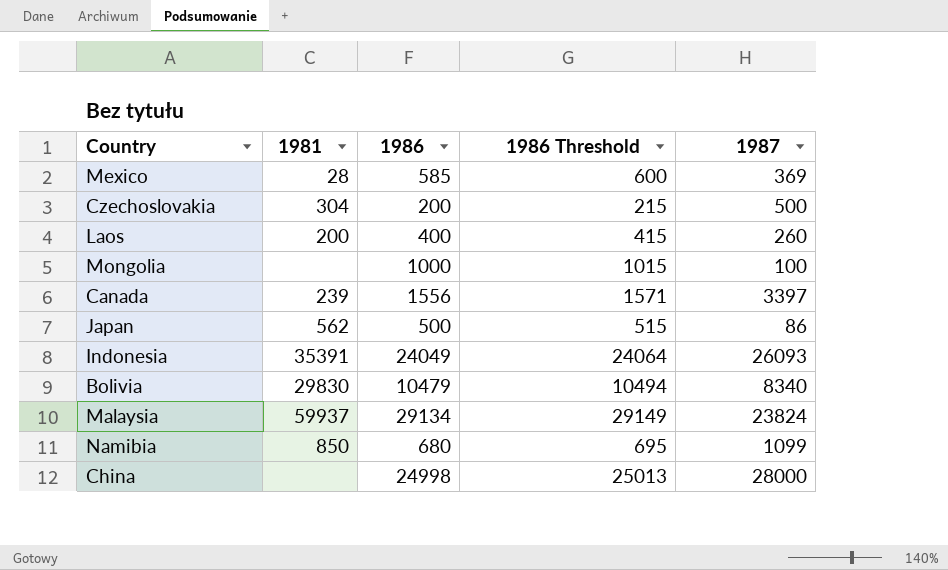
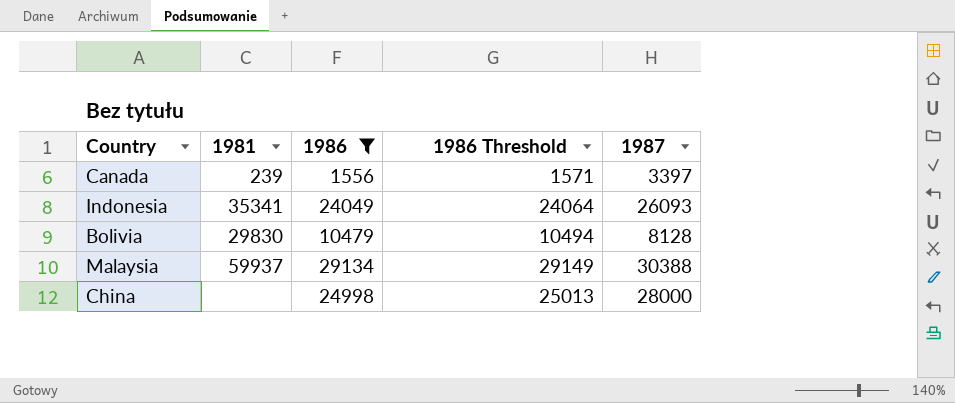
filter: none -> 1986 >= 1556
Indonesia | 1981: 35391 -> 35341
Bolivia | 1987: 8340 -> 8128
Malaysia | 1987: 23824 -> 30388

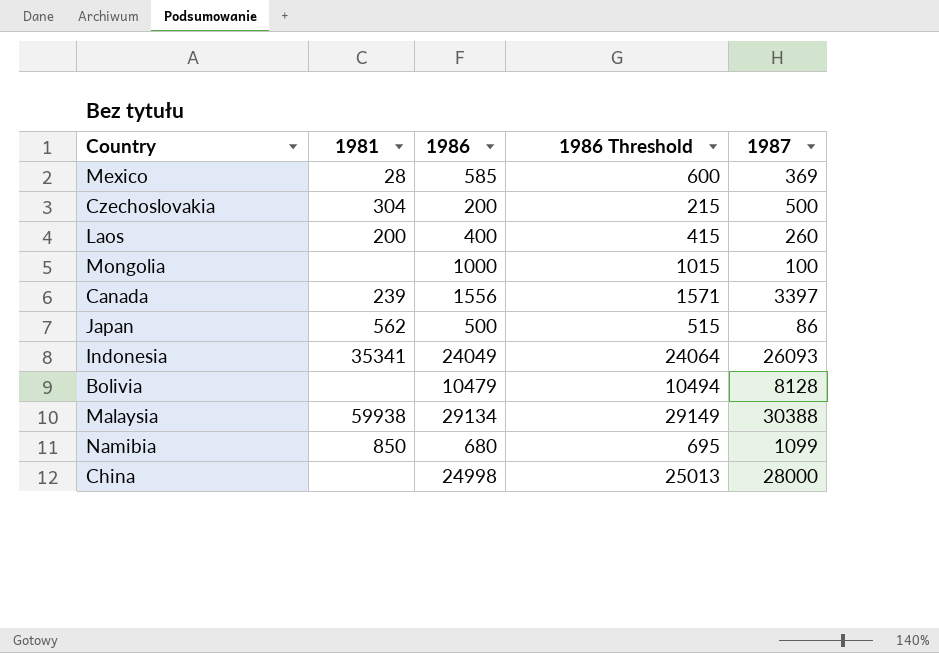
filter: 1986 >= 1556 -> none
Bolivia | 1981: 29830 -> none
Malaysia | 1981: 59937 -> 59938

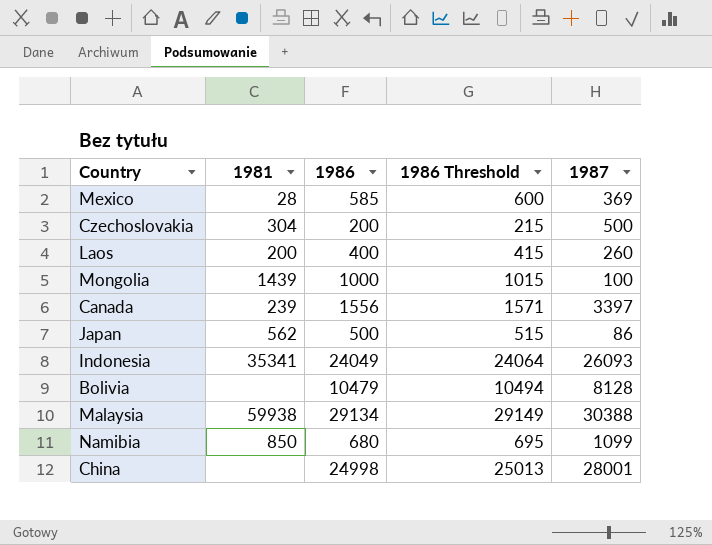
Mongolia | 1981: none -> 1439
China | 1987: 28000 -> 28001

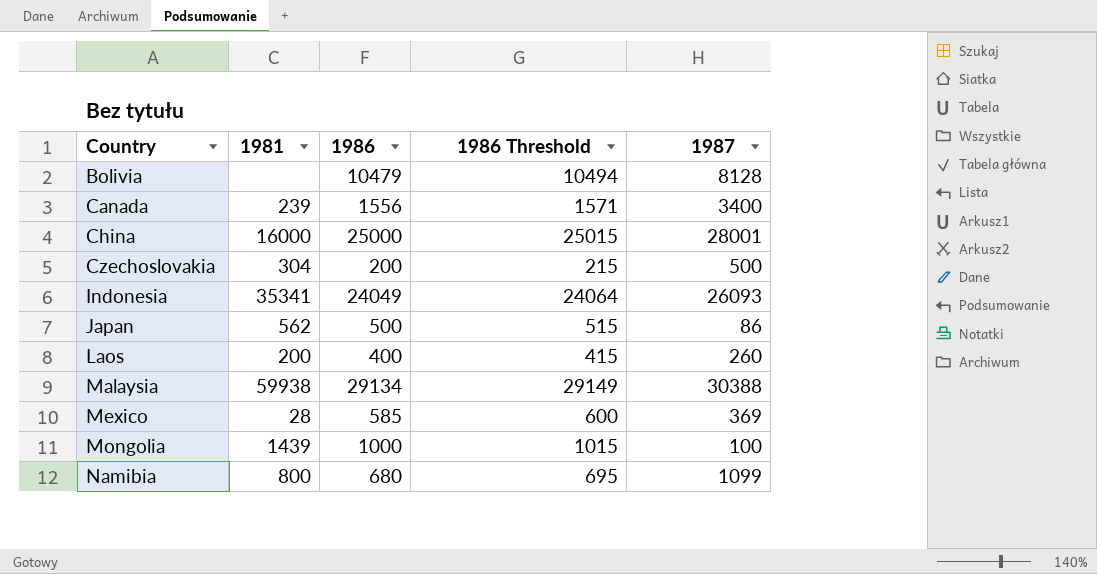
row order: none -> Country ascending
Canada | 1987: 3397 -> 3400
China | 1981: none -> 16000
China | 1986: 24998 -> 25000
China | 1986 Threshold: 25013 -> 25015
Namibia | 1981: 850 -> 800

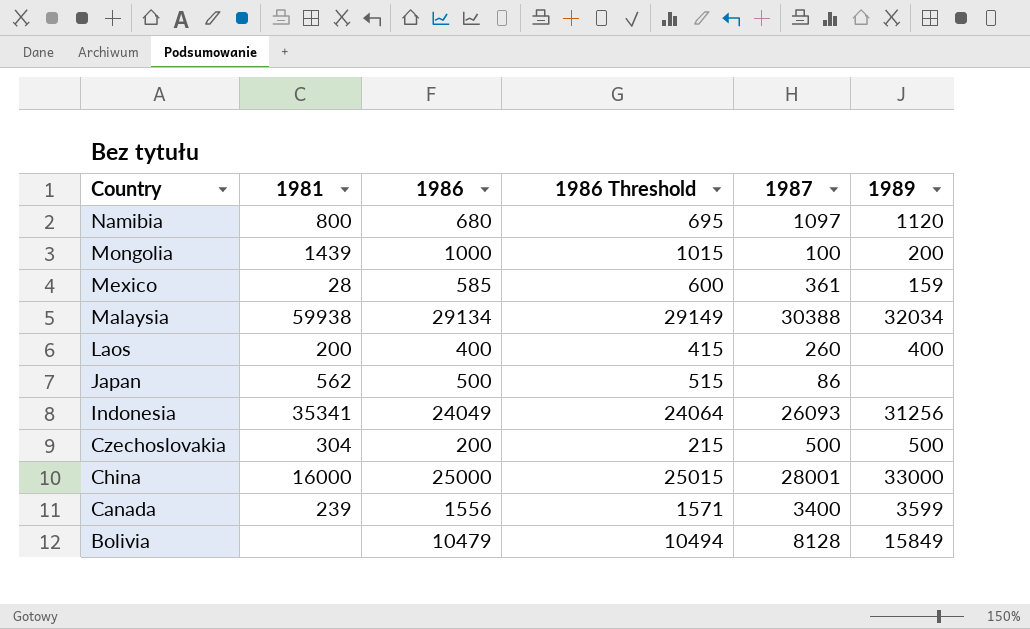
row order: Country ascending -> Country descending
column 1989 | position: none -> 6
Namibia | 1987: 1099 -> 1097
Mexico | 1987: 369 -> 361

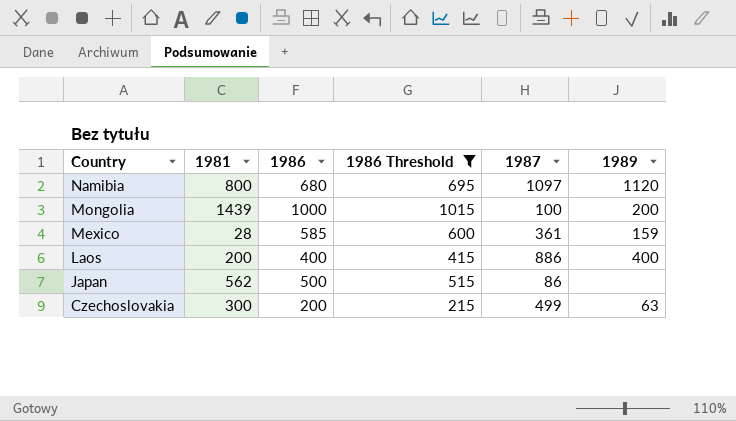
filter: none -> 1986 Threshold <= 1015
Laos | 1987: 260 -> 886
Czechoslovakia | 1981: 304 -> 300
Czechoslovakia | 1987: 500 -> 499
Czechoslovakia | 1989: 500 -> 63

